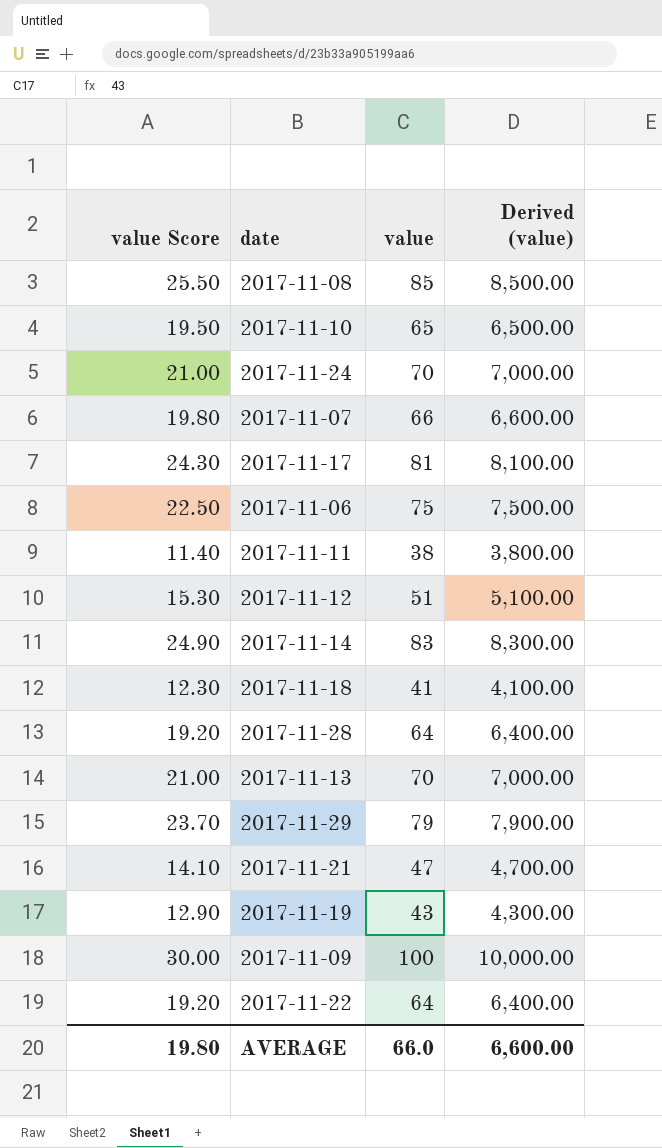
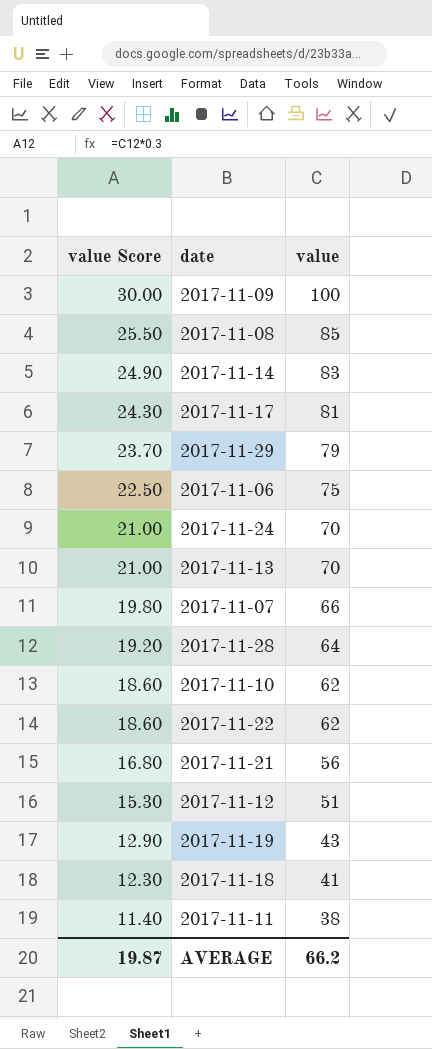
row order: none -> value Score descending
column Derived (value) | formula: [value] * 100 -> none
2017-11-10 | value Score: 19.50 -> 18.60
2017-11-10 | value: 65 -> 62
2017-11-22 | value Score: 19.20 -> 18.60
2017-11-22 | value: 64 -> 62
2017-11-21 | value Score: 14.10 -> 16.80
2017-11-21 | value: 47 -> 56
AVERAGE | value Score: 19.80 -> 19.87
AVERAGE | value: 66.0 -> 66.2

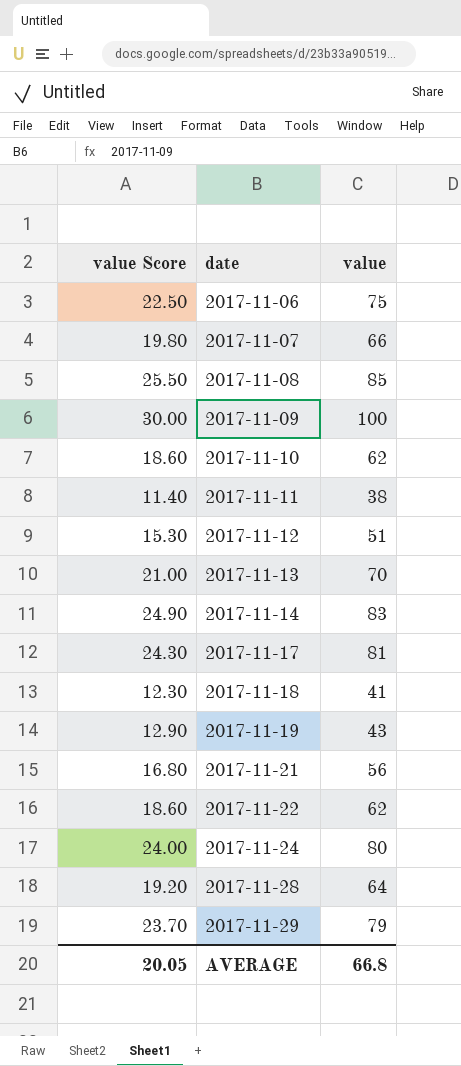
row order: value Score descending -> date ascending
2017-11-24 | value Score: 21.00 -> 24.00
2017-11-24 | value: 70 -> 80
AVERAGE | value Score: 19.87 -> 20.05
AVERAGE | value: 66.2 -> 66.8

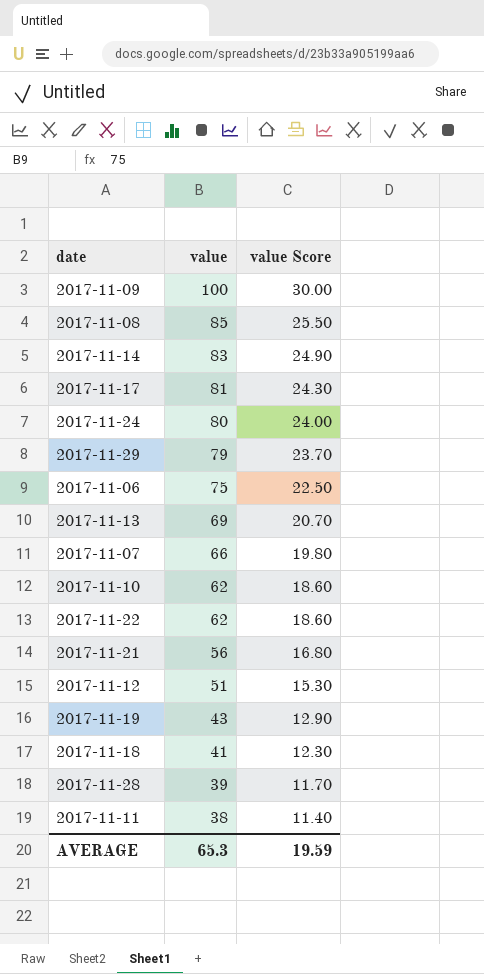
row order: date ascending -> value descending
column value Score | position: 1 -> 3
2017-11-13 | value: 70 -> 69
2017-11-13 | value Score: 21.00 -> 20.70
2017-11-28 | value: 64 -> 39
2017-11-28 | value Score: 19.20 -> 11.70
AVERAGE | value: 66.8 -> 65.3
AVERAGE | value Score: 20.05 -> 19.59

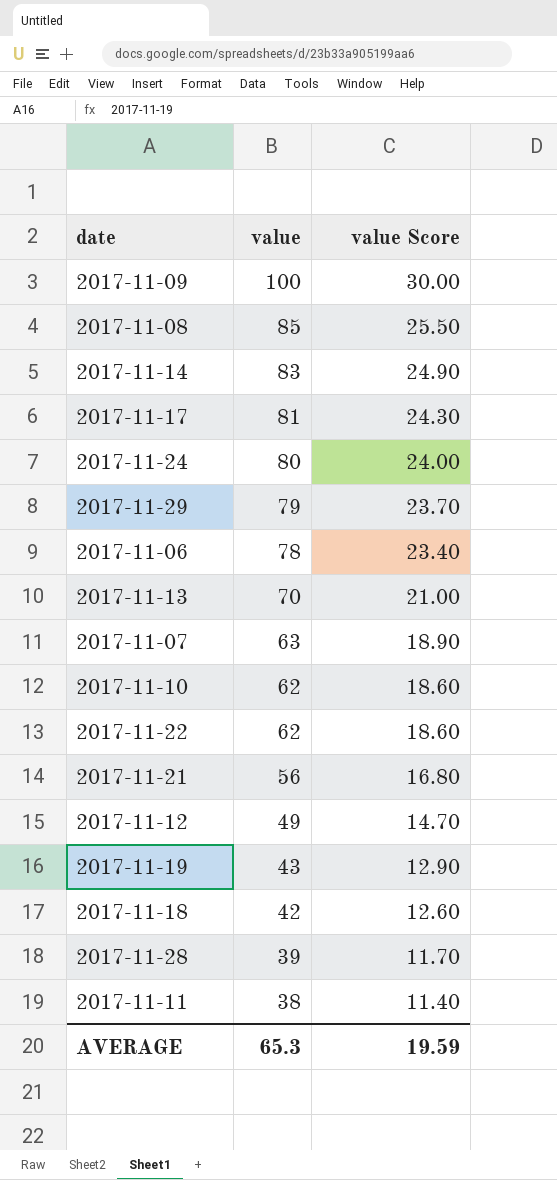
2017-11-06 | value: 75 -> 78
2017-11-06 | value Score: 22.50 -> 23.40
2017-11-13 | value: 69 -> 70
2017-11-13 | value Score: 20.70 -> 21.00
2017-11-07 | value: 66 -> 63
2017-11-07 | value Score: 19.80 -> 18.90
2017-11-12 | value: 51 -> 49
2017-11-12 | value Score: 15.30 -> 14.70
2017-11-18 | value: 41 -> 42
2017-11-18 | value Score: 12.30 -> 12.60

